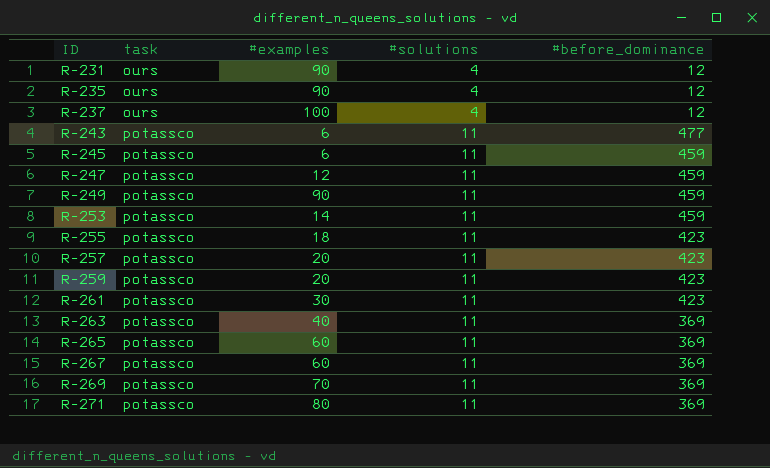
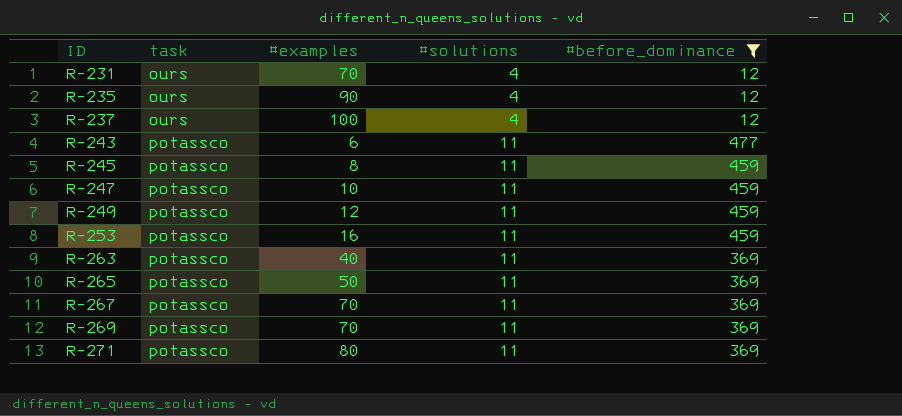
filter: none -> #before_dominance != 423
R-231 | #examples: 90 -> 70
R-245 | #examples: 6 -> 8
R-247 | #examples: 12 -> 10
R-249 | #examples: 90 -> 12
R-253 | #examples: 14 -> 16
R-265 | #examples: 60 -> 50
R-267 | #examples: 60 -> 70

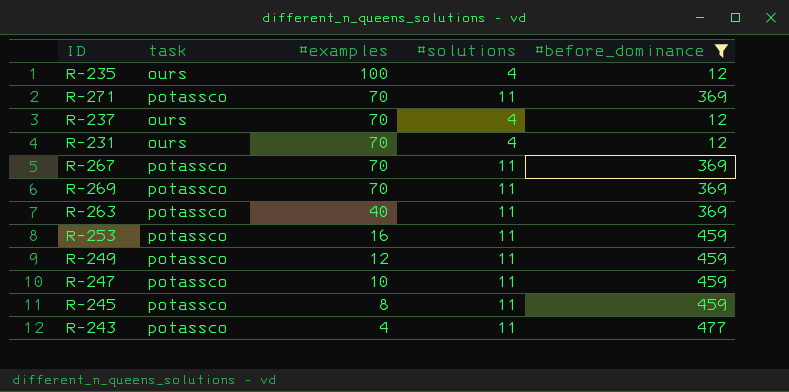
row order: ID ascending -> #examples descending
row R-265: potassco | 50 | 11 | 369 -> none
R-235 | #examples: 90 -> 100
R-271 | #examples: 80 -> 70
R-237 | #examples: 100 -> 70
R-243 | #examples: 6 -> 4

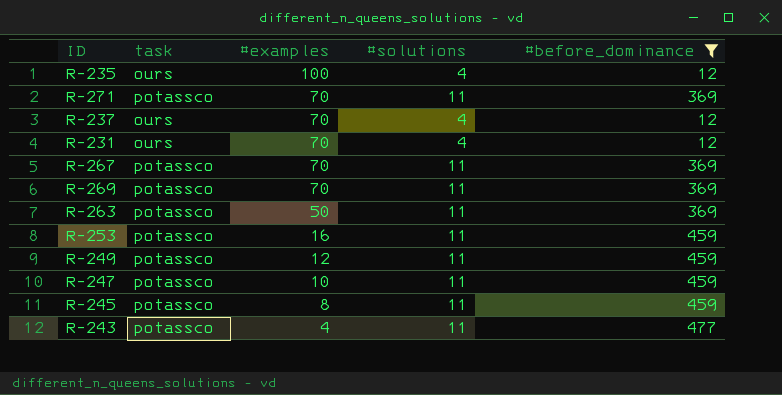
R-263 | #examples: 40 -> 50

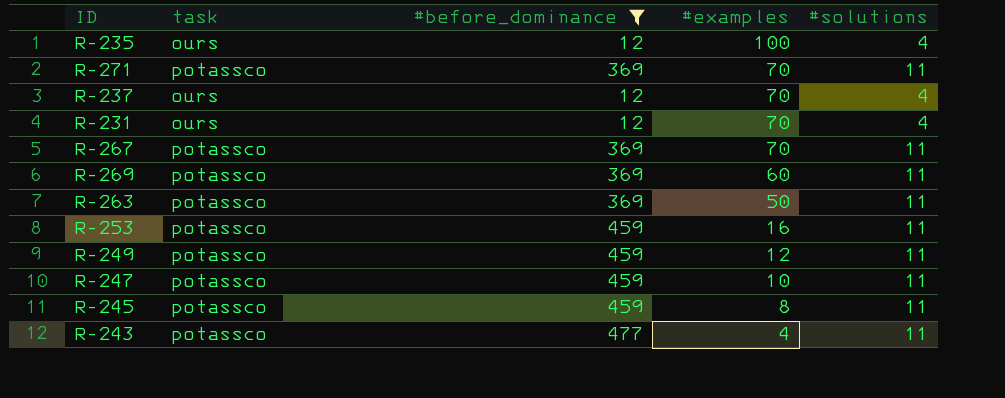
column #before_dominance | position: 5 -> 3
R-269 | #examples: 70 -> 60

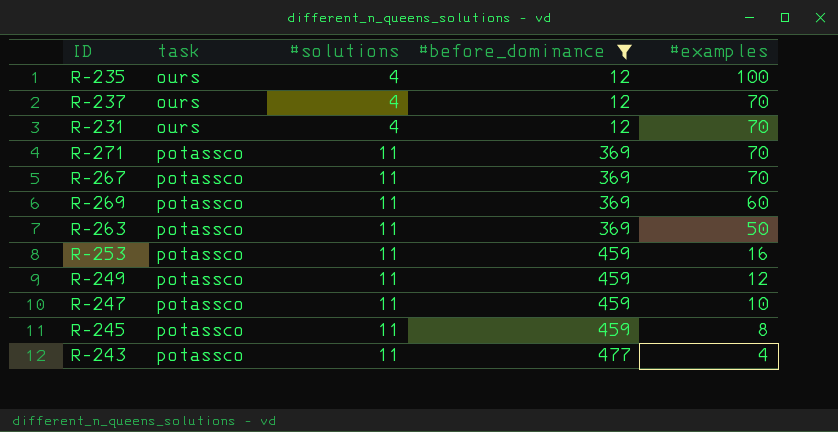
row order: #examples descending -> task ascending
column #solutions | position: 5 -> 3

